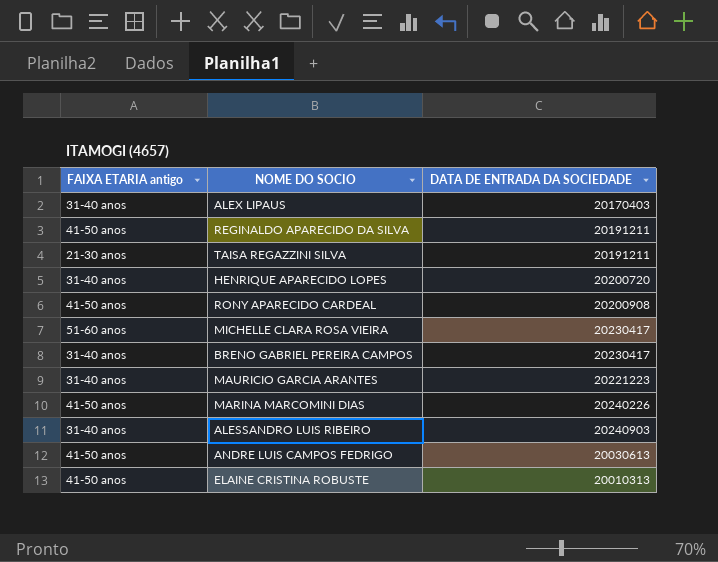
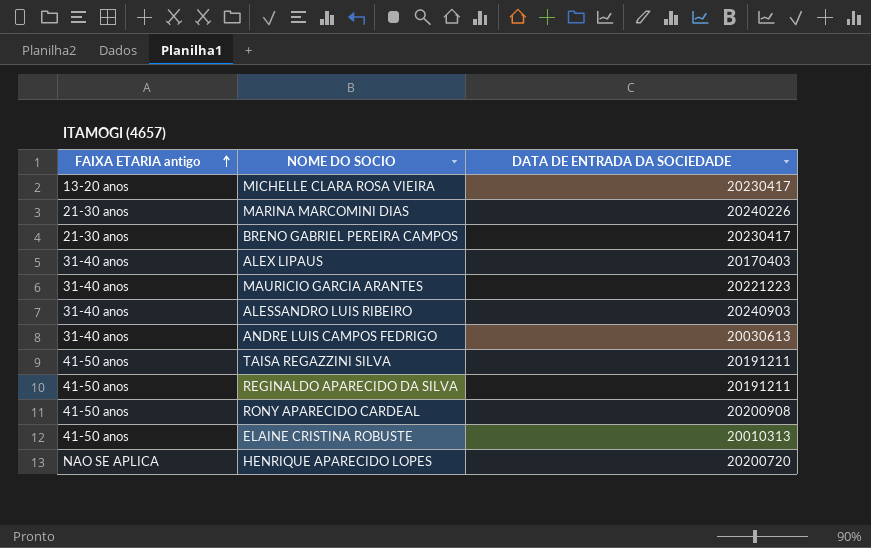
row order: none -> FAIXA ETARIA antigo ascending
MICHELLE CLARA ROSA VIEIRA | FAIXA ETARIA antigo: 51-60 anos -> 13-20 anos
MARINA MARCOMINI DIAS | FAIXA ETARIA antigo: 41-50 anos -> 21-30 anos
BRENO GABRIEL PEREIRA CAMPOS | FAIXA ETARIA antigo: 31-40 anos -> 21-30 anos
ANDRE LUIS CAMPOS FEDRIGO | FAIXA ETARIA antigo: 41-50 anos -> 31-40 anos
TAISA REGAZZINI SILVA | FAIXA ETARIA antigo: 21-30 anos -> 41-50 anos
HENRIQUE APARECIDO LOPES | FAIXA ETARIA antigo: 31-40 anos -> NAO SE APLICA

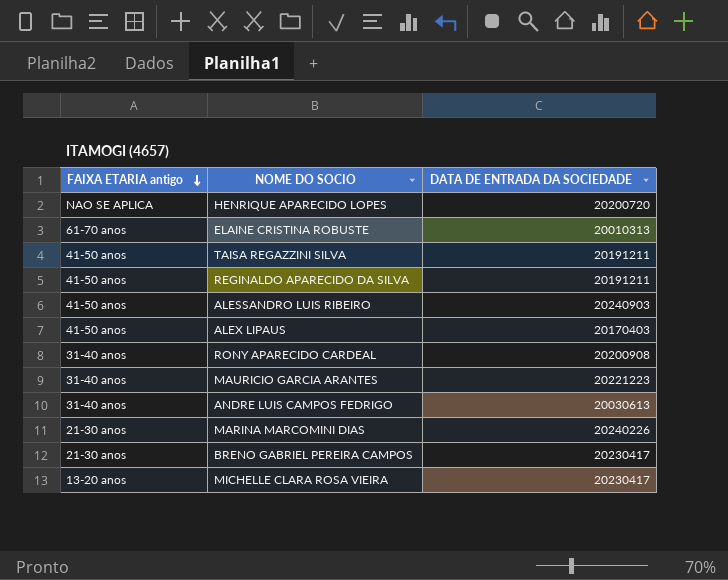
row order: FAIXA ETARIA antigo ascending -> FAIXA ETARIA antigo descending
ELAINE CRISTINA ROBUSTE | FAIXA ETARIA antigo: 41-50 anos -> 61-70 anos
ALESSANDRO LUIS RIBEIRO | FAIXA ETARIA antigo: 31-40 anos -> 41-50 anos
ALEX LIPAUS | FAIXA ETARIA antigo: 31-40 anos -> 41-50 anos
RONY APARECIDO CARDEAL | FAIXA ETARIA antigo: 41-50 anos -> 31-40 anos

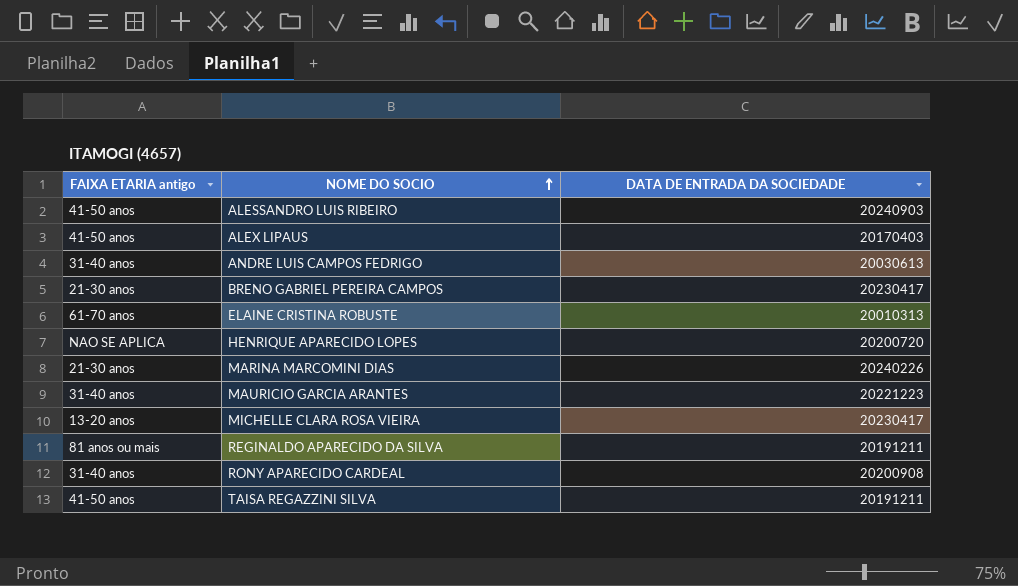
row order: FAIXA ETARIA antigo descending -> NOME DO SOCIO ascending
REGINALDO APARECIDO DA SILVA | FAIXA ETARIA antigo: 41-50 anos -> 81 anos ou mais

